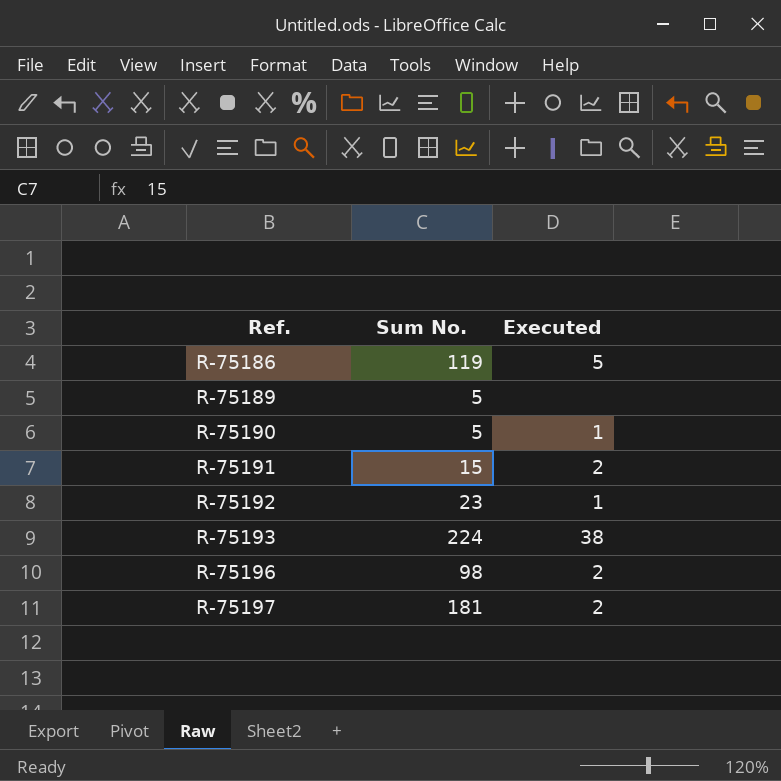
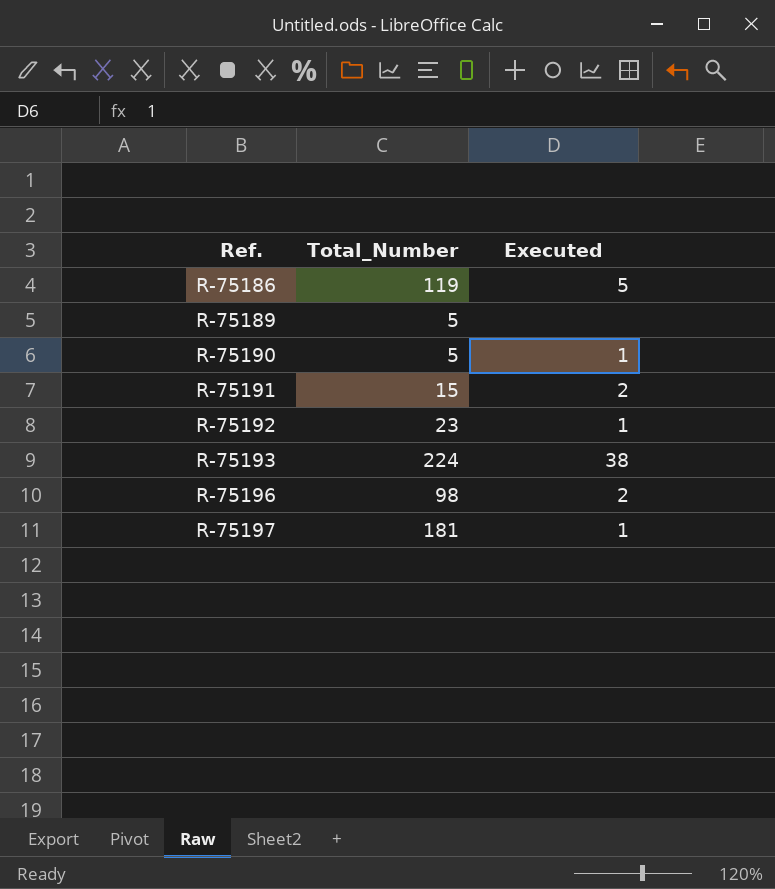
column name: Sum No. -> Total_Number
R-75197 | Executed: 2 -> 1

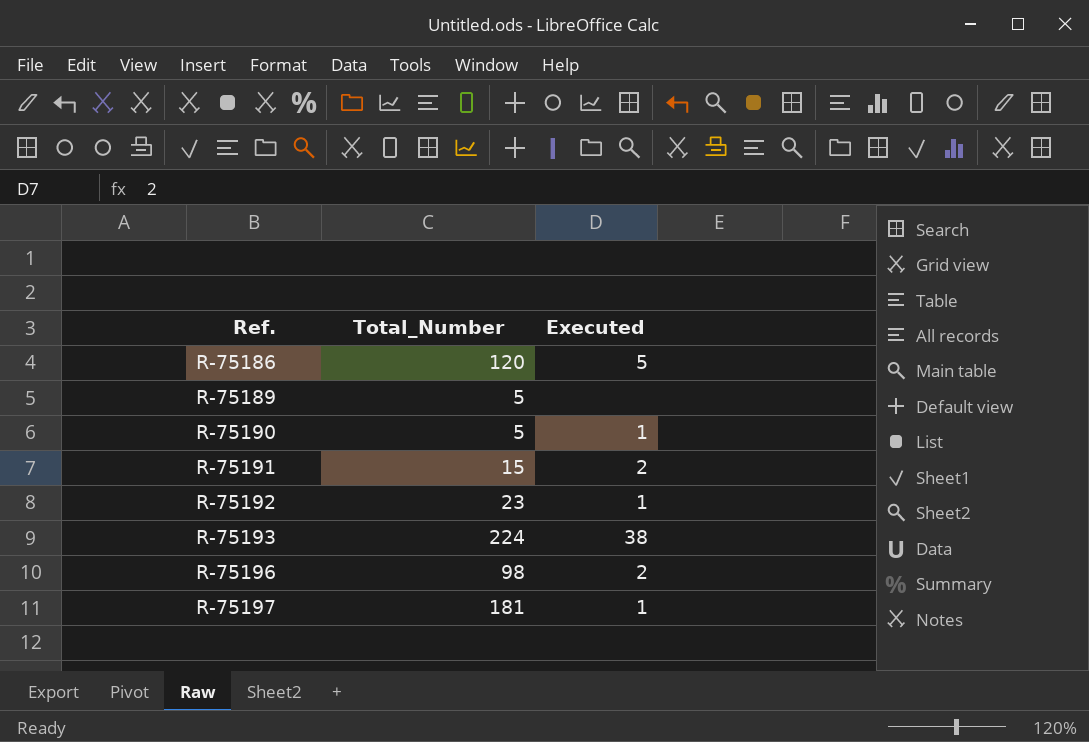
R-75186 | Total_Number: 119 -> 120

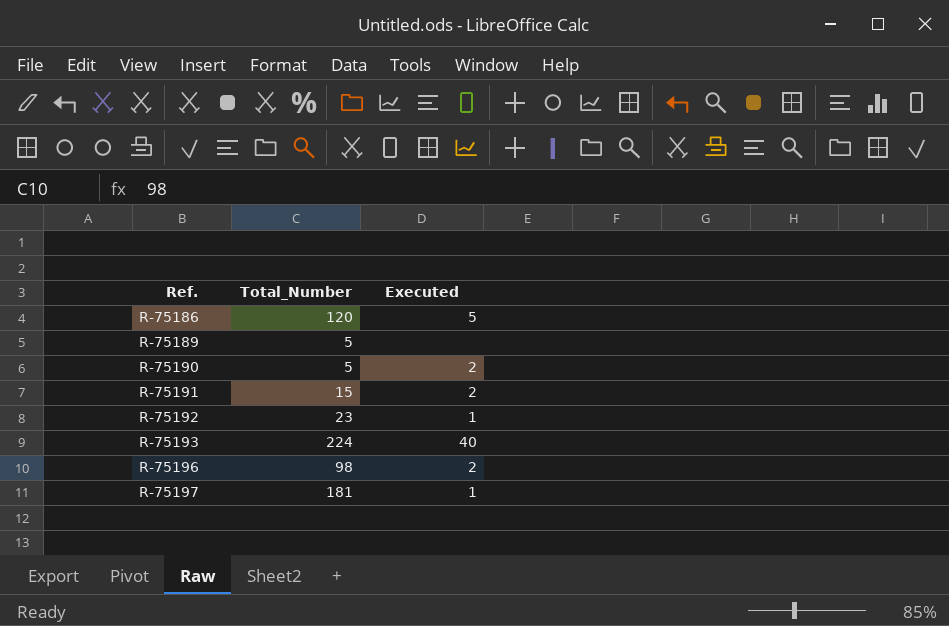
R-75190 | Executed: 1 -> 2
R-75193 | Executed: 38 -> 40

